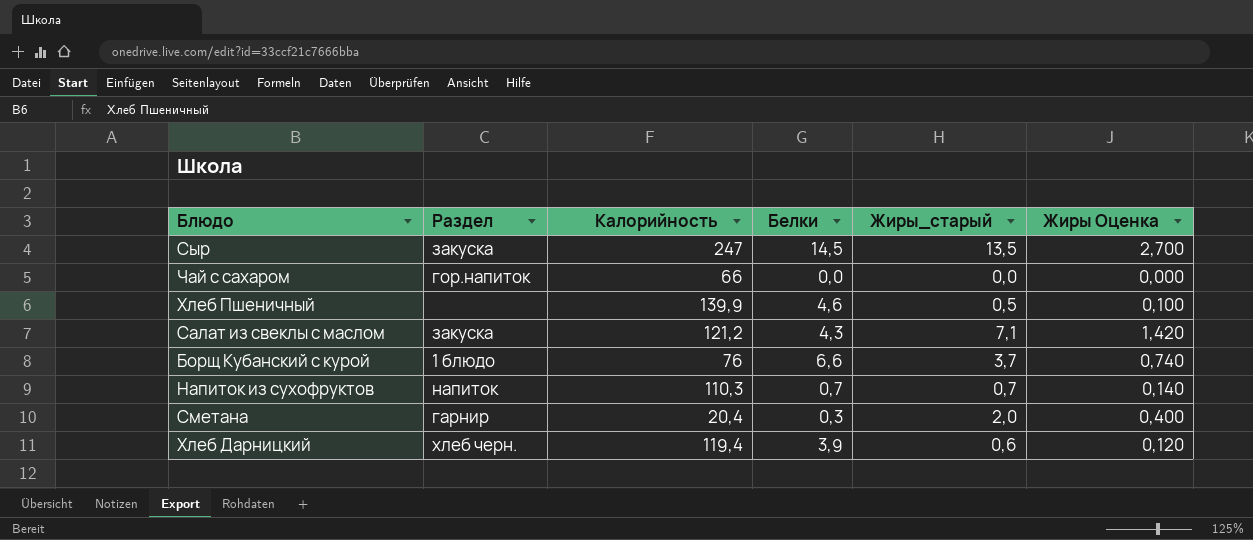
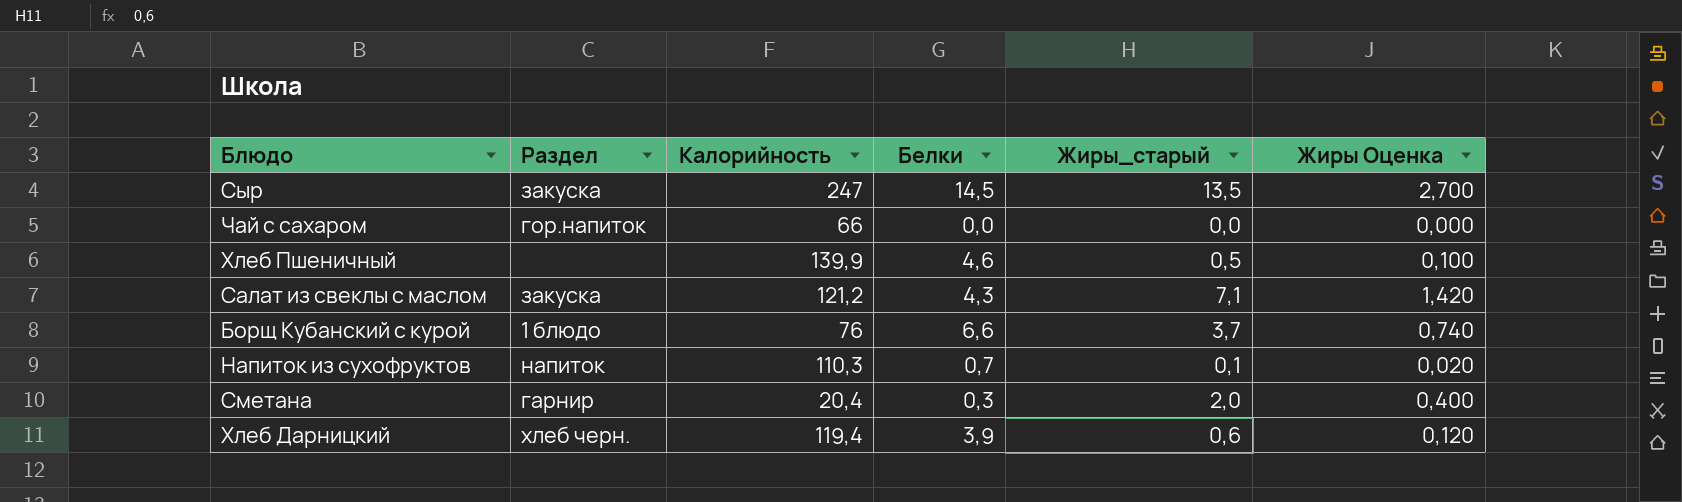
Напиток из сухофруктов | Жиры_старый: 0,7 -> 0,1
Напиток из сухофруктов | Жиры Оценка: 0,140 -> 0,020

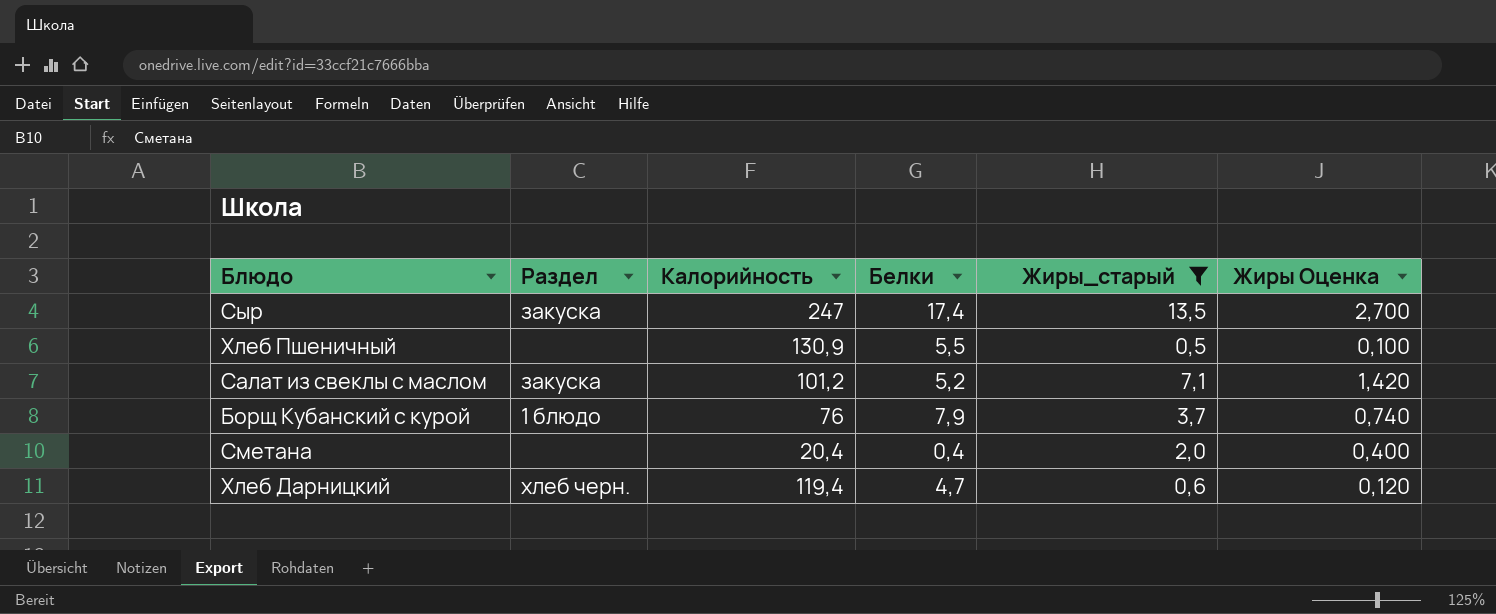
filter: none -> Жиры_старый >= 0,5
Сыр | Белки: 14,5 -> 17,4
Хлеб Пшеничный | Калорийность: 139,9 -> 130,9
Хлеб Пшеничный | Белки: 4,6 -> 5,5
Салат из свеклы с маслом | Калорийность: 121,2 -> 101,2
Салат из свеклы с маслом | Белки: 4,3 -> 5,2
Борщ Кубанский с курой | Белки: 6,6 -> 7,9
Сметана | Раздел: гарнир -> none
Сметана | Белки: 0,3 -> 0,4
Хлеб Дарницкий | Белки: 3,9 -> 4,7

